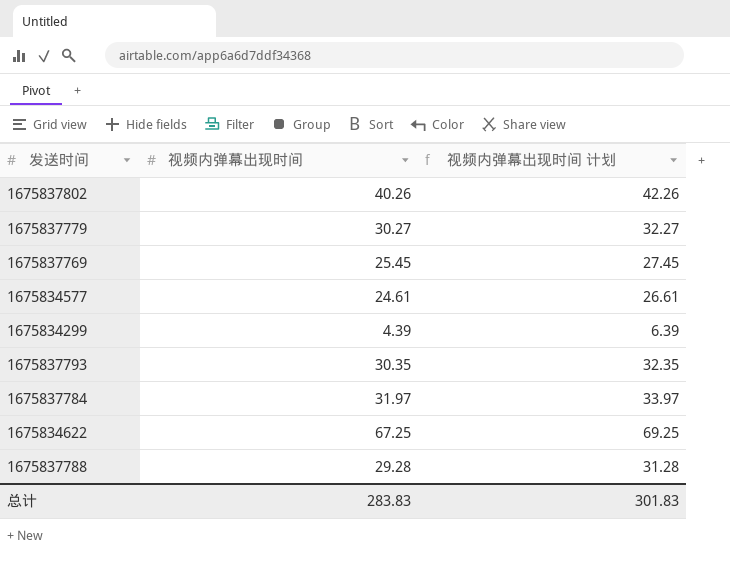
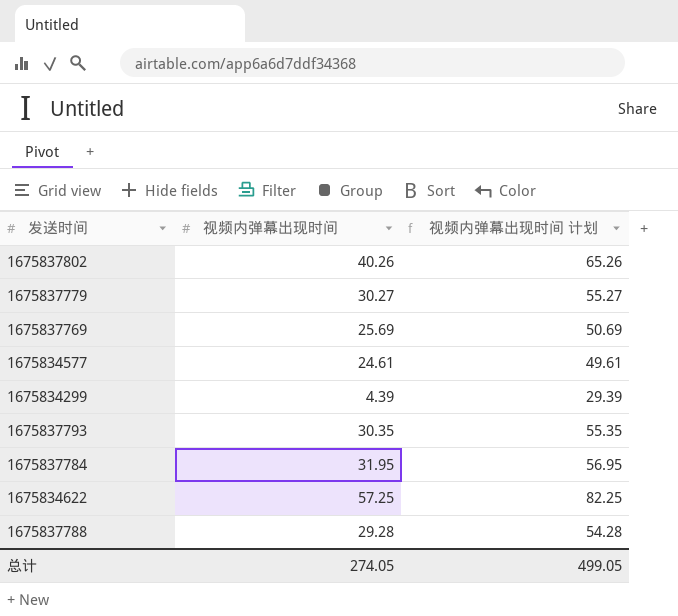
column 视频内弹幕出现时间 计划 | formula: [视频内弹幕出现时间] + 2 -> [视频内弹幕出现时间] + 25
1675837769 | 视频内弹幕出现时间: 25.45 -> 25.69
1675837784 | 视频内弹幕出现时间: 31.97 -> 31.95
1675834622 | 视频内弹幕出现时间: 67.25 -> 57.25
总计 | 视频内弹幕出现时间: 283.83 -> 274.05
总计 | 视频内弹幕出现时间 计划: 301.83 -> 499.05

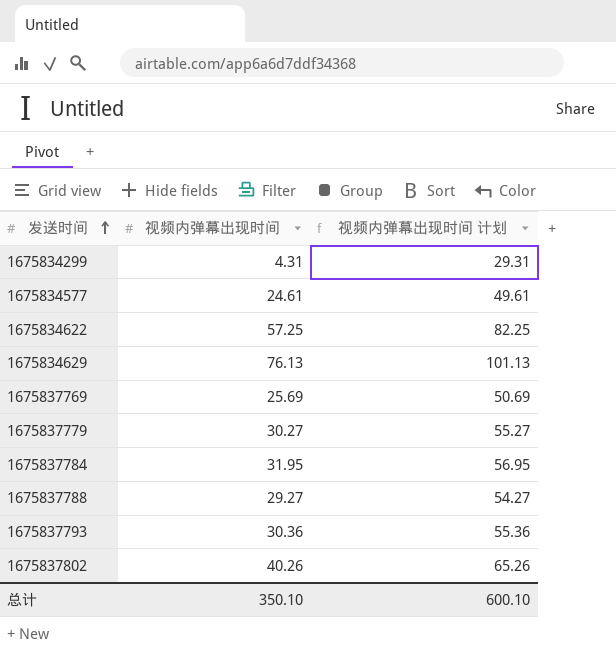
row order: none -> 发送时间 ascending
1675834299 | 视频内弹幕出现时间: 4.39 -> 4.31
1675834299 | 视频内弹幕出现时间 计划: 29.39 -> 29.31
row 1675834629: none -> 76.13 | 101.13
1675837788 | 视频内弹幕出现时间: 29.28 -> 29.27
1675837788 | 视频内弹幕出现时间 计划: 54.28 -> 54.27
1675837793 | 视频内弹幕出现时间: 30.35 -> 30.36
1675837793 | 视频内弹幕出现时间 计划: 55.35 -> 55.36
总计 | 视频内弹幕出现时间: 274.05 -> 350.10
总计 | 视频内弹幕出现时间 计划: 499.05 -> 600.10

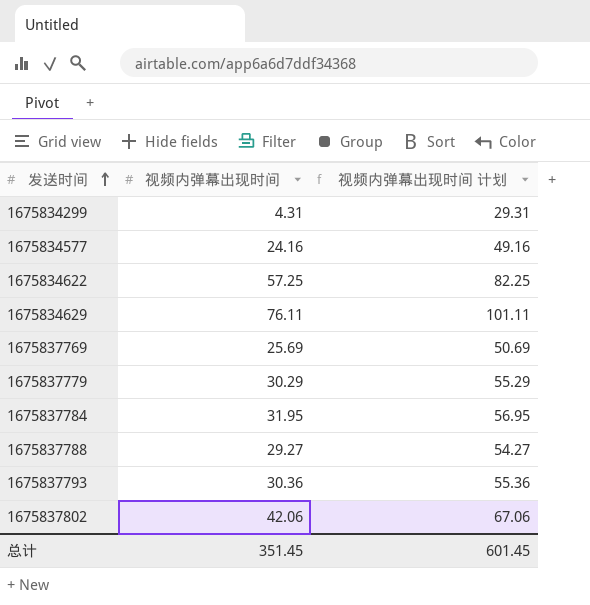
1675834577 | 视频内弹幕出现时间: 24.61 -> 24.16
1675834577 | 视频内弹幕出现时间 计划: 49.61 -> 49.16
1675834629 | 视频内弹幕出现时间: 76.13 -> 76.11
1675834629 | 视频内弹幕出现时间 计划: 101.13 -> 101.11
1675837779 | 视频内弹幕出现时间: 30.27 -> 30.29
1675837779 | 视频内弹幕出现时间 计划: 55.27 -> 55.29
1675837802 | 视频内弹幕出现时间: 40.26 -> 42.06
1675837802 | 视频内弹幕出现时间 计划: 65.26 -> 67.06
总计 | 视频内弹幕出现时间: 350.10 -> 351.45
总计 | 视频内弹幕出现时间 计划: 600.10 -> 601.45

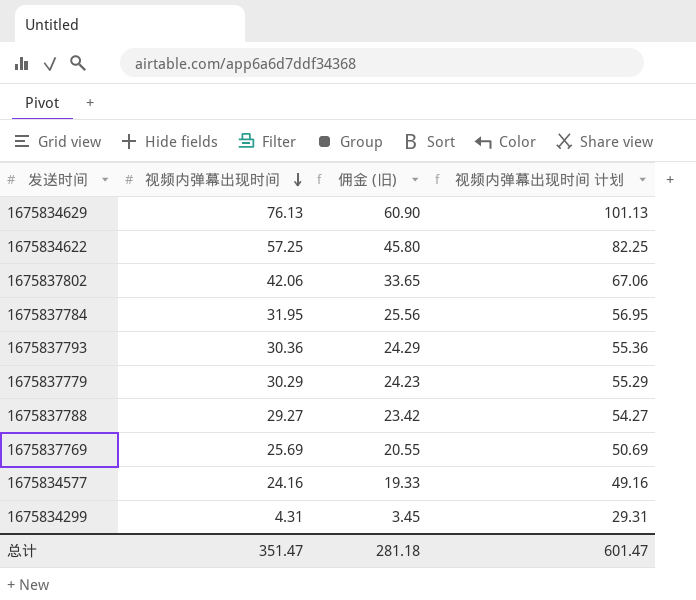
row order: 发送时间 ascending -> 视频内弹幕出现时间 descending
column 佣金 (旧) | formula: none -> [视频内弹幕出现时间] * 0.8
1675834629 | 视频内弹幕出现时间: 76.11 -> 76.13
1675834629 | 视频内弹幕出现时间 计划: 101.11 -> 101.13
总计 | 视频内弹幕出现时间: 351.45 -> 351.47
总计 | 视频内弹幕出现时间 计划: 601.45 -> 601.47

